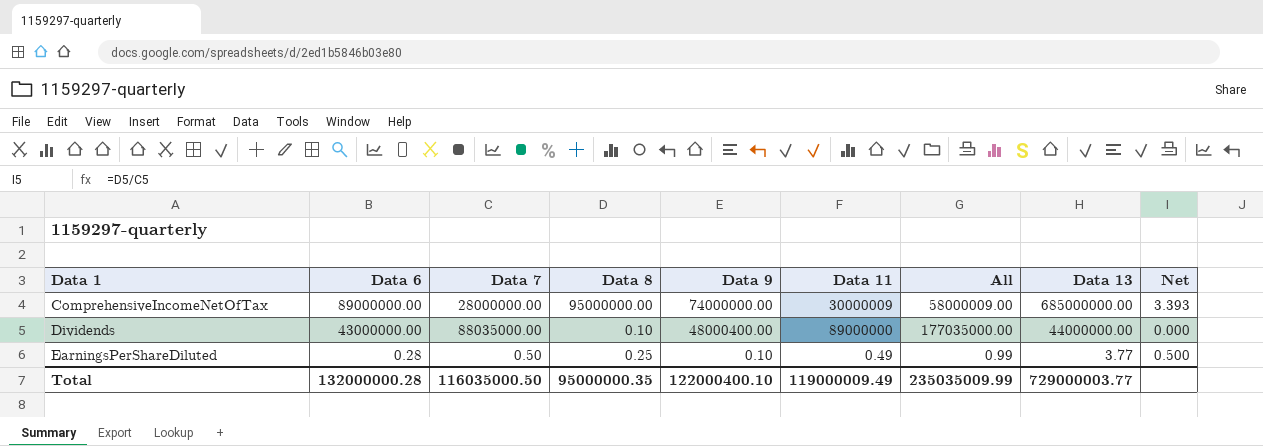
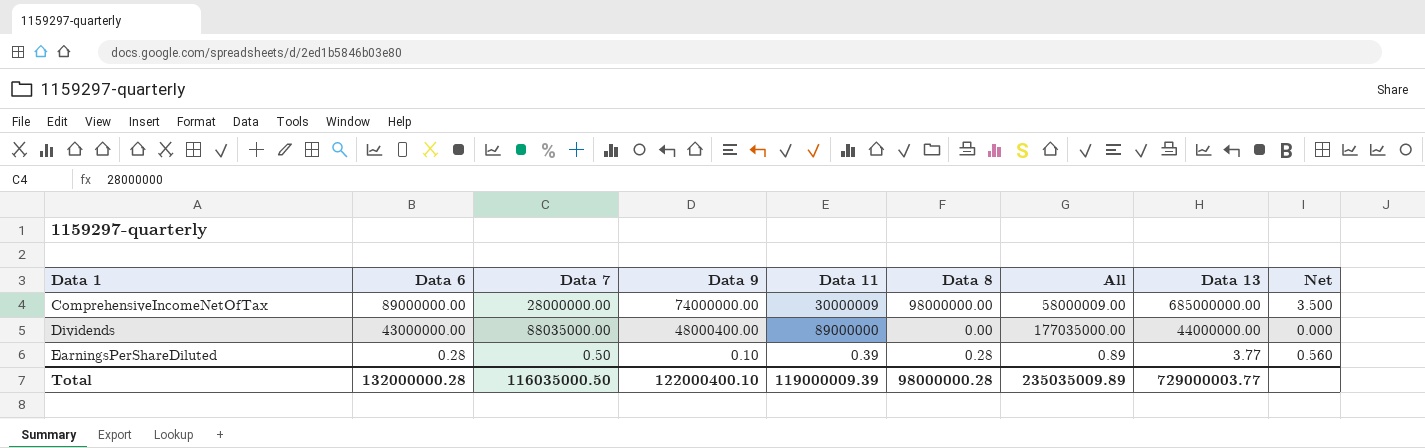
column Data 8 | position: 4 -> 6
ComprehensiveIncomeNetOfTax | Data 8: 95000000.00 -> 98000000.00
ComprehensiveIncomeNetOfTax | Net: 3.393 -> 3.500
Dividends | Data 8: 0.10 -> 0.00
EarningsPerShareDiluted | Data 11: 0.49 -> 0.39
EarningsPerShareDiluted | Data 8: 0.25 -> 0.28
EarningsPerShareDiluted | All: 0.99 -> 0.89
EarningsPerShareDiluted | Net: 0.500 -> 0.560
Total | Data 11: 119000009.49 -> 119000009.39
Total | Data 8: 95000000.35 -> 98000000.28
Total | All: 235035009.99 -> 235035009.89

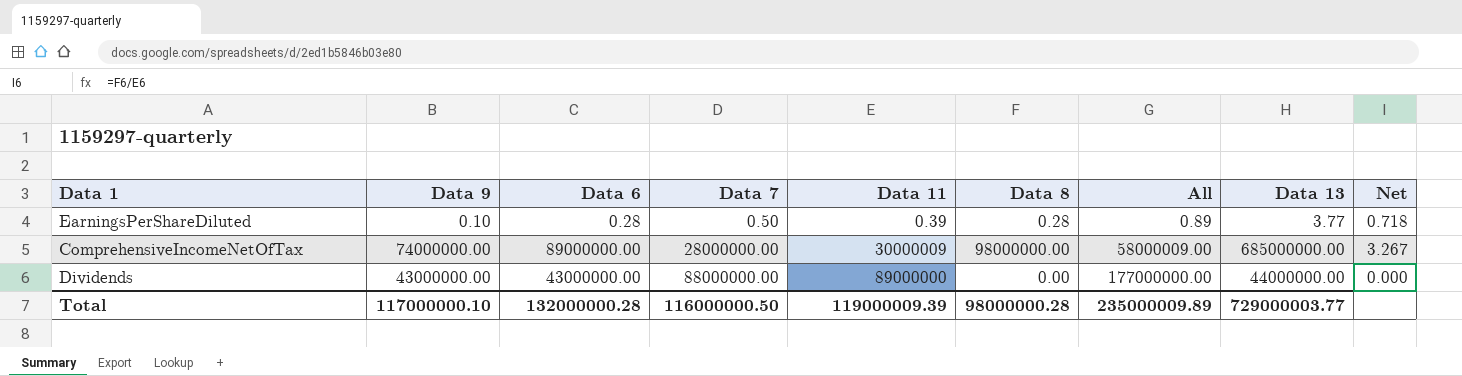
row order: Data 1 ascending -> Data 7 ascending
column Data 9 | position: 4 -> 2
column Net | formula: [Data 8] / [Data 7] -> [Data 8] / [Data 11]
Dividends | Data 9: 48000400.00 -> 43000000.00
Dividends | Data 7: 88035000.00 -> 88000000.00
Dividends | All: 177035000.00 -> 177000000.00
Total | Data 9: 122000400.10 -> 117000000.10
Total | Data 7: 116035000.50 -> 116000000.50
Total | All: 235035009.89 -> 235000009.89

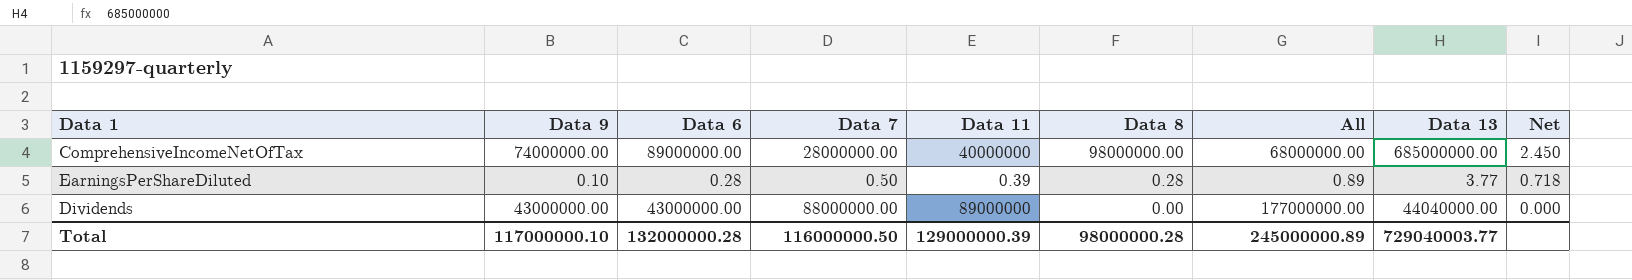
row order: Data 7 ascending -> Data 8 descending
ComprehensiveIncomeNetOfTax | Data 11: 30000009 -> 40000000
ComprehensiveIncomeNetOfTax | All: 58000009.00 -> 68000000.00
ComprehensiveIncomeNetOfTax | Net: 3.267 -> 2.450
Dividends | Data 13: 44000000.00 -> 44040000.00
Total | Data 11: 119000009.39 -> 129000000.39
Total | All: 235000009.89 -> 245000000.89
Total | Data 13: 729000003.77 -> 729040003.77

